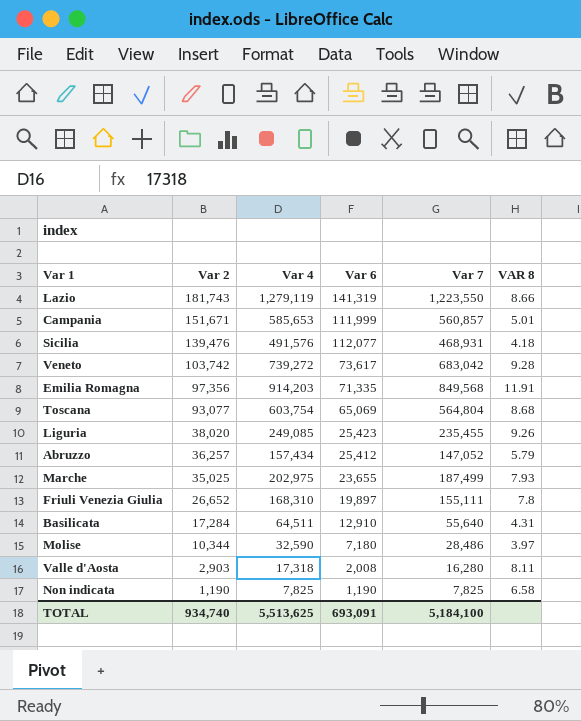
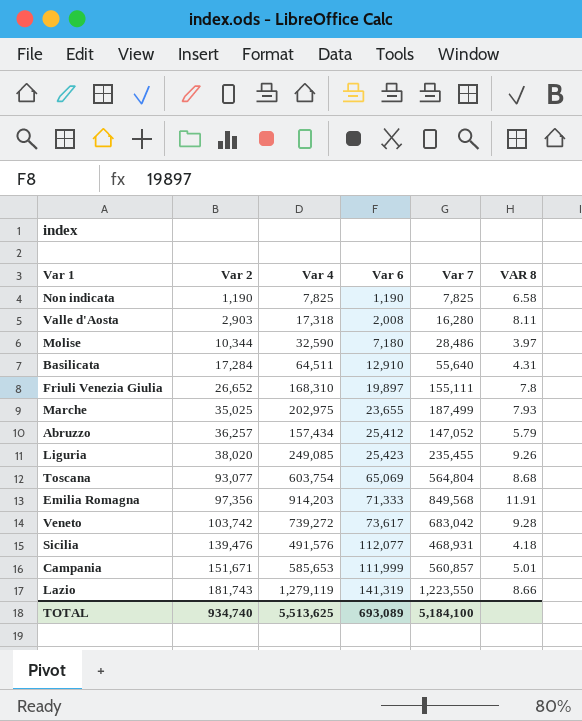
row order: Var 2 descending -> Var 2 ascending
Emilia Romagna | Var 6: 71,335 -> 71,333
TOTAL | Var 6: 693,091 -> 693,089

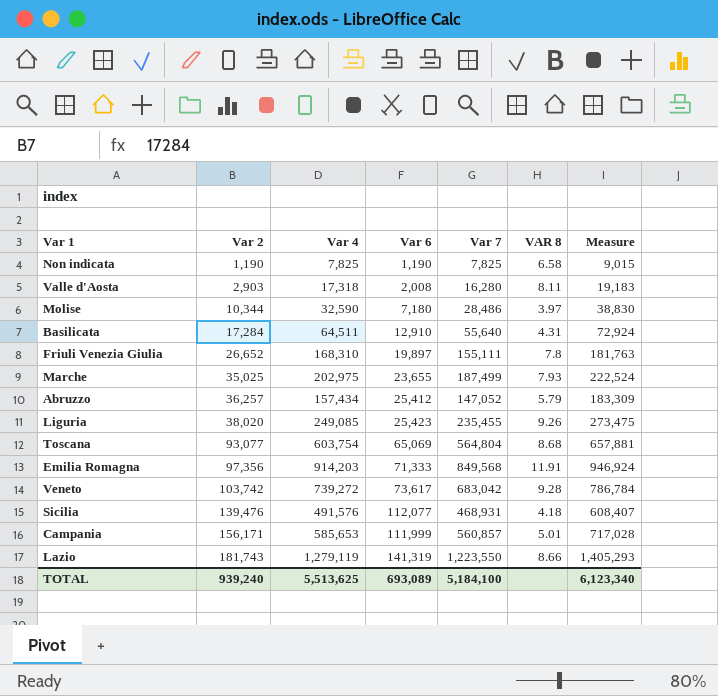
column Measure | formula: none -> [Var 2] + [Var 7]
Campania | Var 2: 151,671 -> 156,171
TOTAL | Var 2: 934,740 -> 939,240

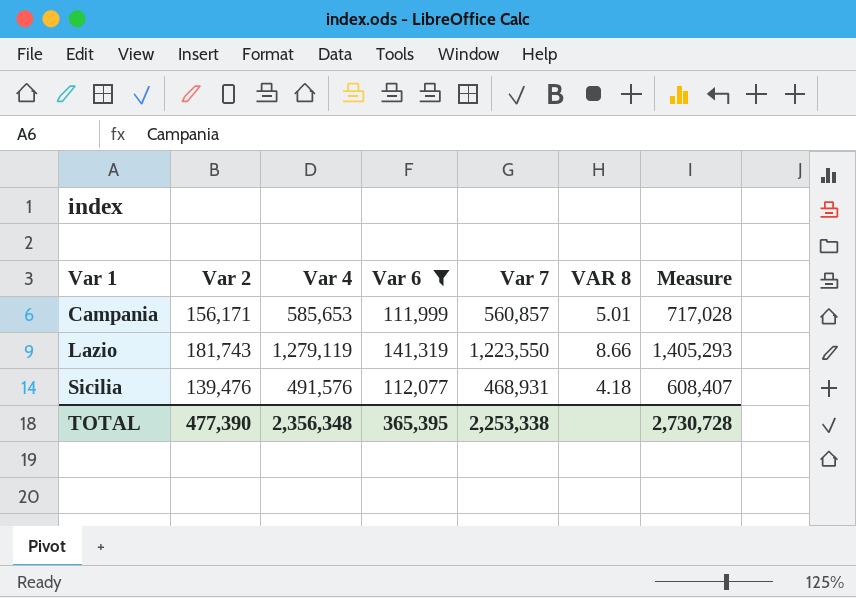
filter: none -> Var 6 >= 111,999
row order: Var 2 ascending -> Var 1 ascending
TOTAL | Var 2: 939,240 -> 477,390
TOTAL | Var 4: 5,513,625 -> 2,356,348
TOTAL | Var 6: 693,089 -> 365,395
TOTAL | Var 7: 5,184,100 -> 2,253,338
TOTAL | Measure: 6,123,340 -> 2,730,728

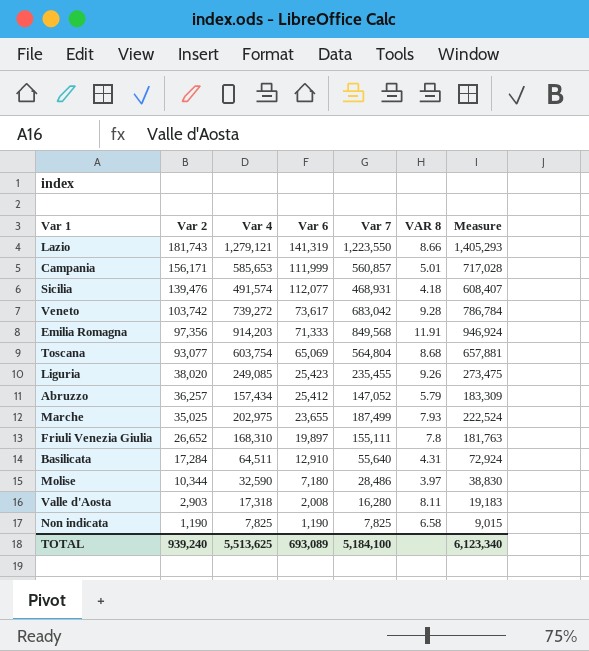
filter: Var 6 >= 111,999 -> none
row order: Var 1 ascending -> Var 2 descending
Lazio | Var 4: 1,279,119 -> 1,279,121
Sicilia | Var 4: 491,576 -> 491,574
TOTAL | Var 2: 477,390 -> 939,240
TOTAL | Var 4: 2,356,348 -> 5,513,625
TOTAL | Var 6: 365,395 -> 693,089
TOTAL | Var 7: 2,253,338 -> 5,184,100
TOTAL | Measure: 2,730,728 -> 6,123,340

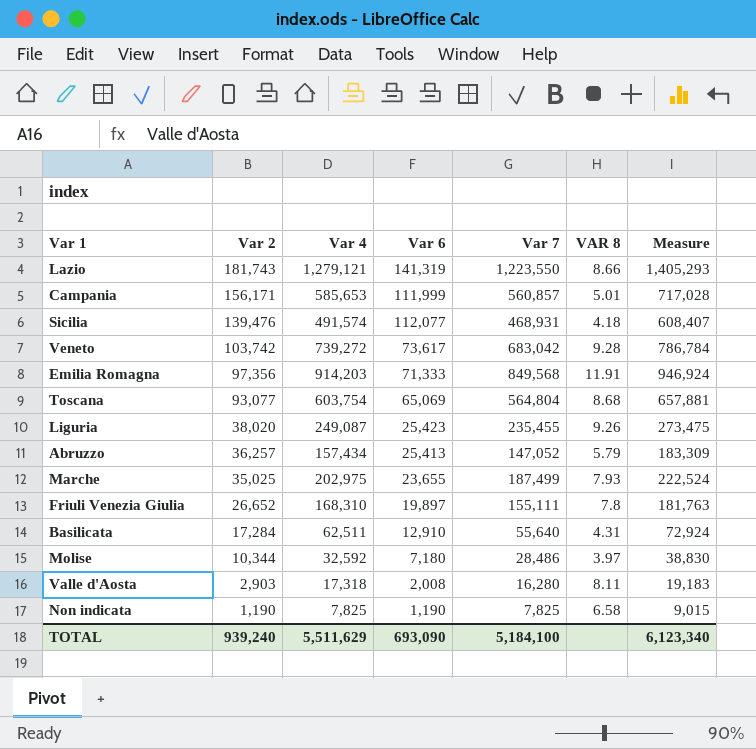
Liguria | Var 4: 249,085 -> 249,087
Abruzzo | Var 6: 25,412 -> 25,413
Basilicata | Var 4: 64,511 -> 62,511
Molise | Var 4: 32,590 -> 32,592
TOTAL | Var 4: 5,513,625 -> 5,511,629
TOTAL | Var 6: 693,089 -> 693,090

